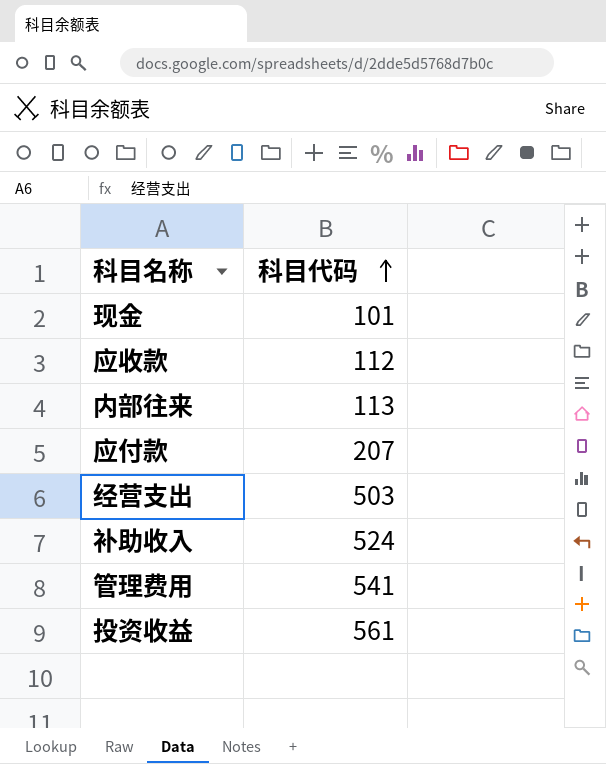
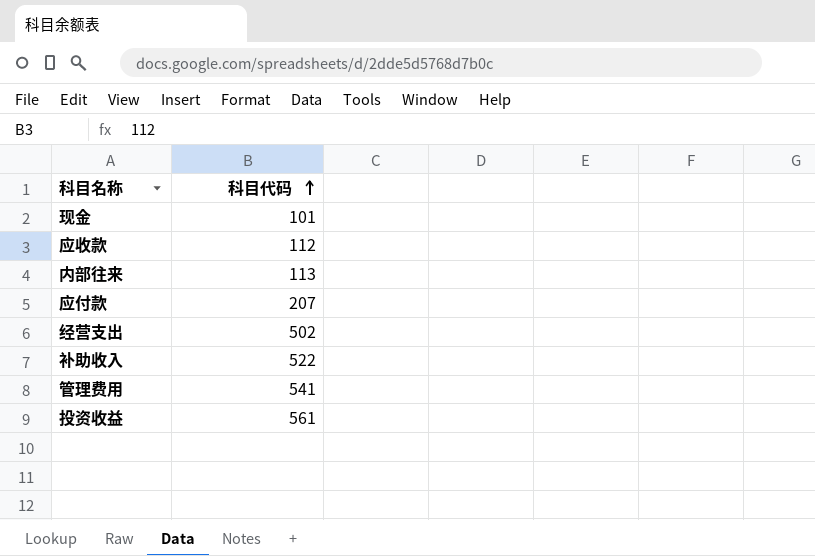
经营支出 | 科目代码: 503 -> 502
补助收入 | 科目代码: 524 -> 522

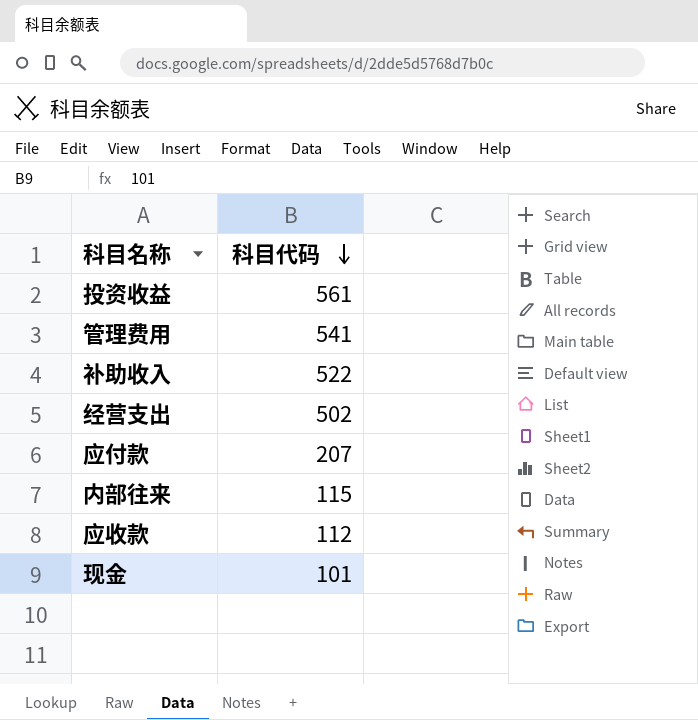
row order: 科目代码 ascending -> 科目代码 descending
内部往来 | 科目代码: 113 -> 115

